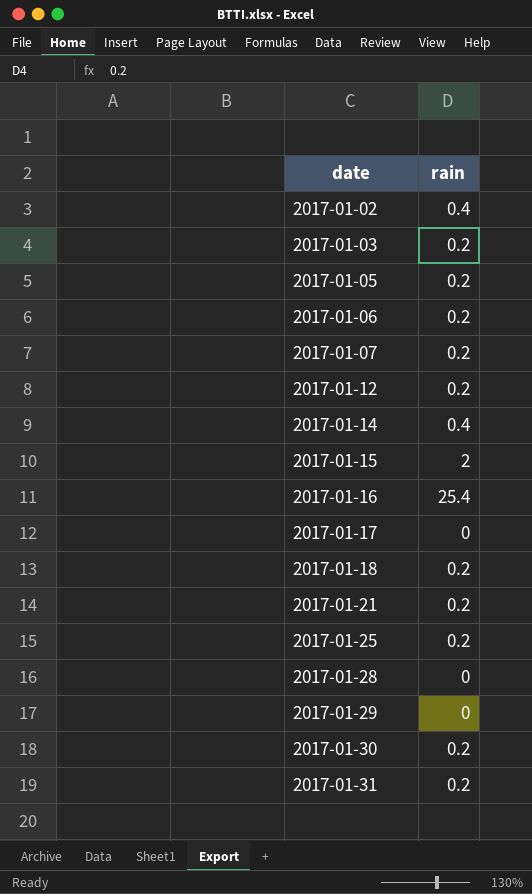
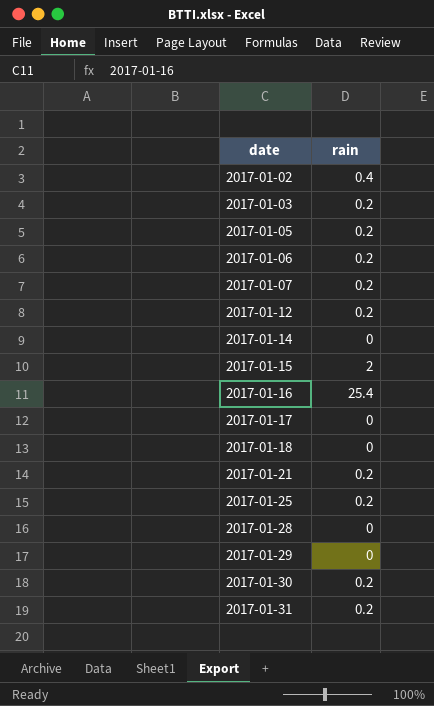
2017-01-14 | rain: 0.4 -> 0
2017-01-18 | rain: 0.2 -> 0

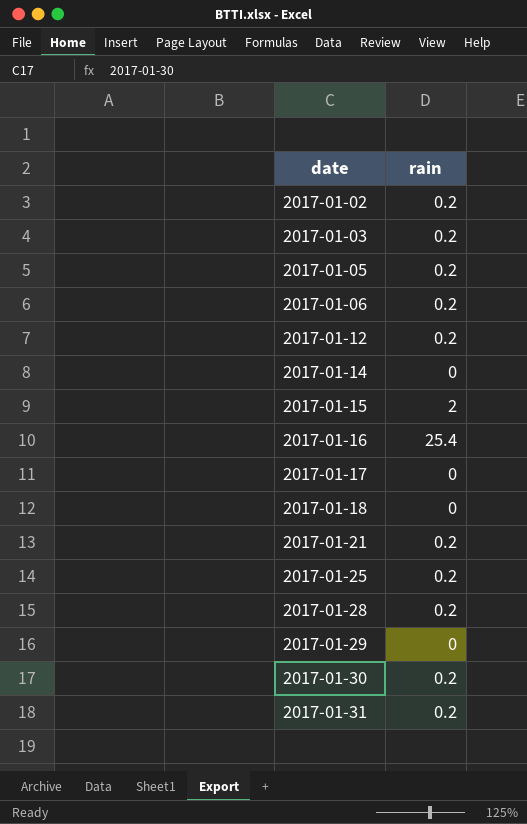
row 2017-01-07: 0.2 -> none
2017-01-02 | rain: 0.4 -> 0.2
2017-01-28 | rain: 0 -> 0.2

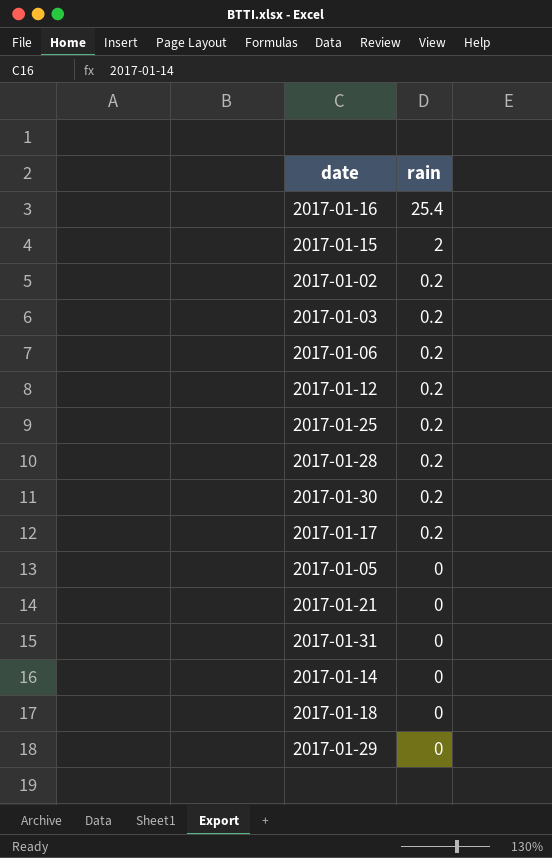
row order: date ascending -> rain descending
2017-01-17 | rain: 0 -> 0.2
2017-01-05 | rain: 0.2 -> 0
2017-01-21 | rain: 0.2 -> 0
2017-01-31 | rain: 0.2 -> 0

